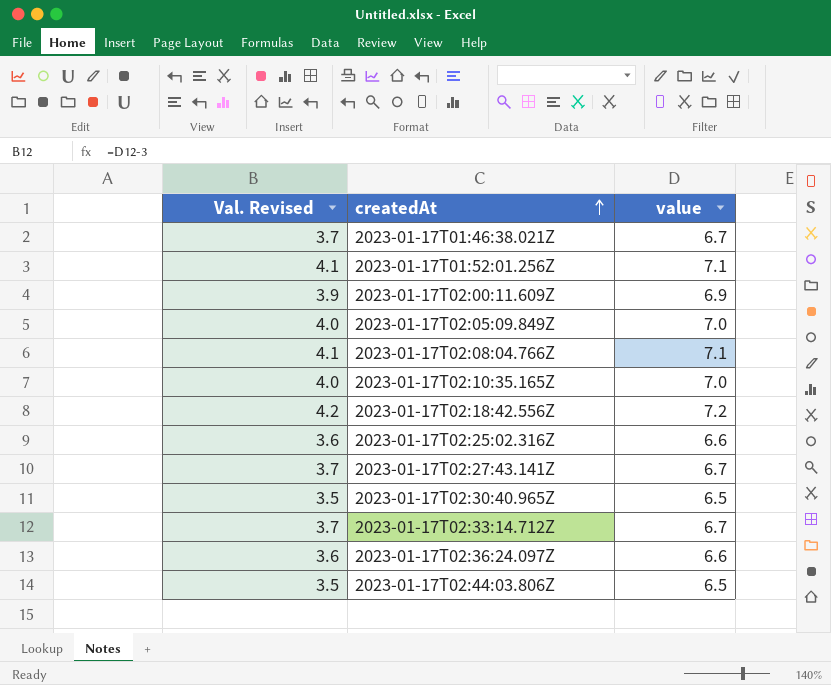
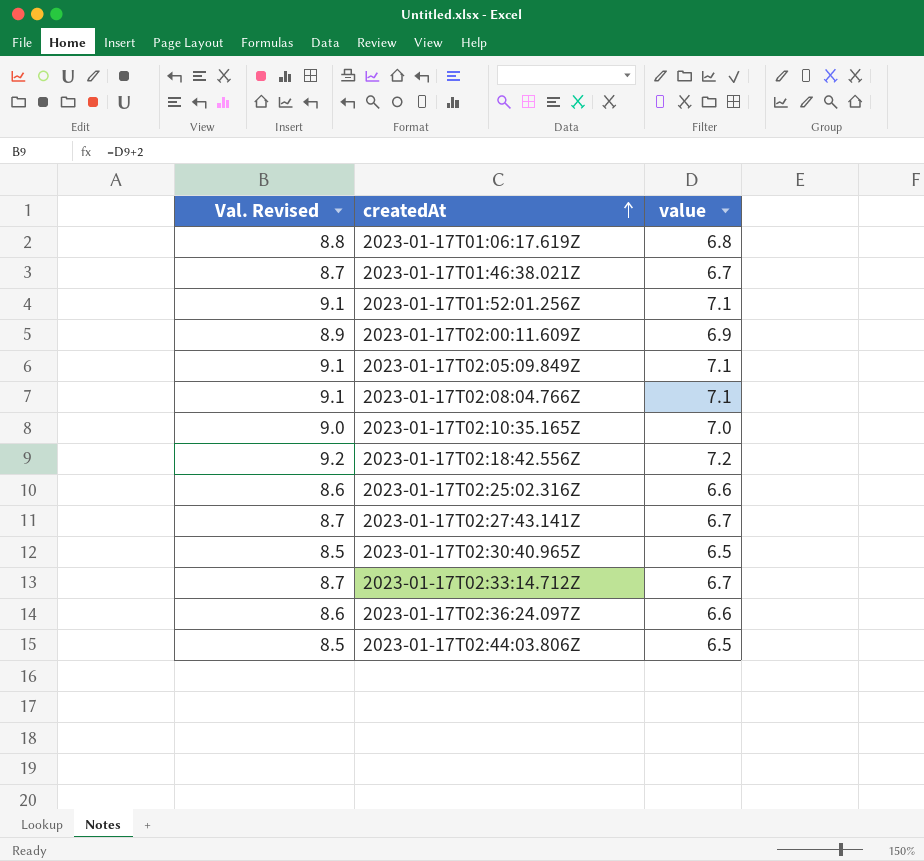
column Val. Revised | formula: [value] - 3 -> [value] + 2
row 2023-01-17T01:06:17.619Z: none -> 8.8 | 6.8
2023-01-17T02:05:09.849Z | value: 7.0 -> 7.1

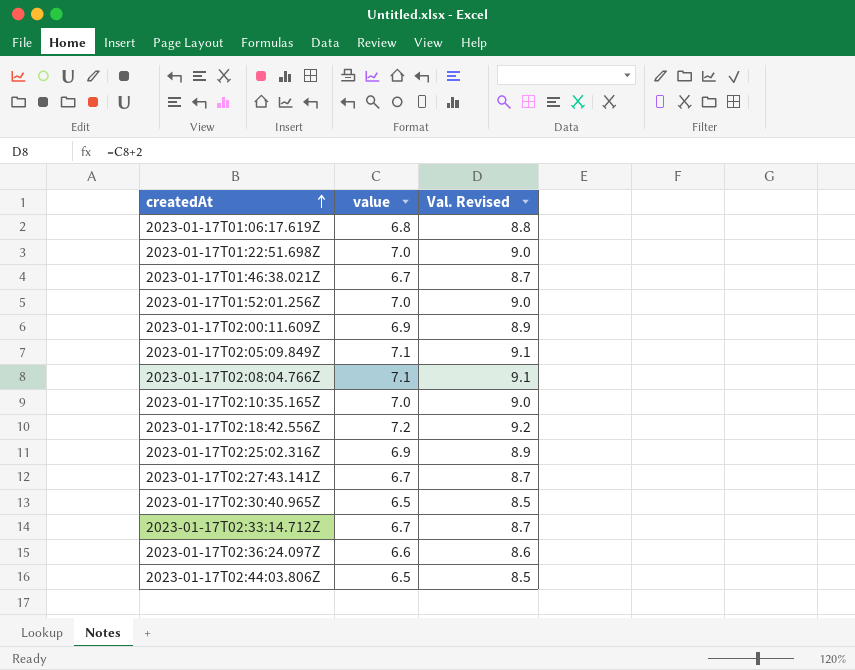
column Val. Revised | position: 1 -> 3
row 2023-01-17T01:22:51.698Z: none -> 7.0 | 9.0
2023-01-17T01:52:01.256Z | value: 7.1 -> 7.0
2023-01-17T01:52:01.256Z | Val. Revised: 9.1 -> 9.0
2023-01-17T02:25:02.316Z | value: 6.6 -> 6.9
2023-01-17T02:25:02.316Z | Val. Revised: 8.6 -> 8.9

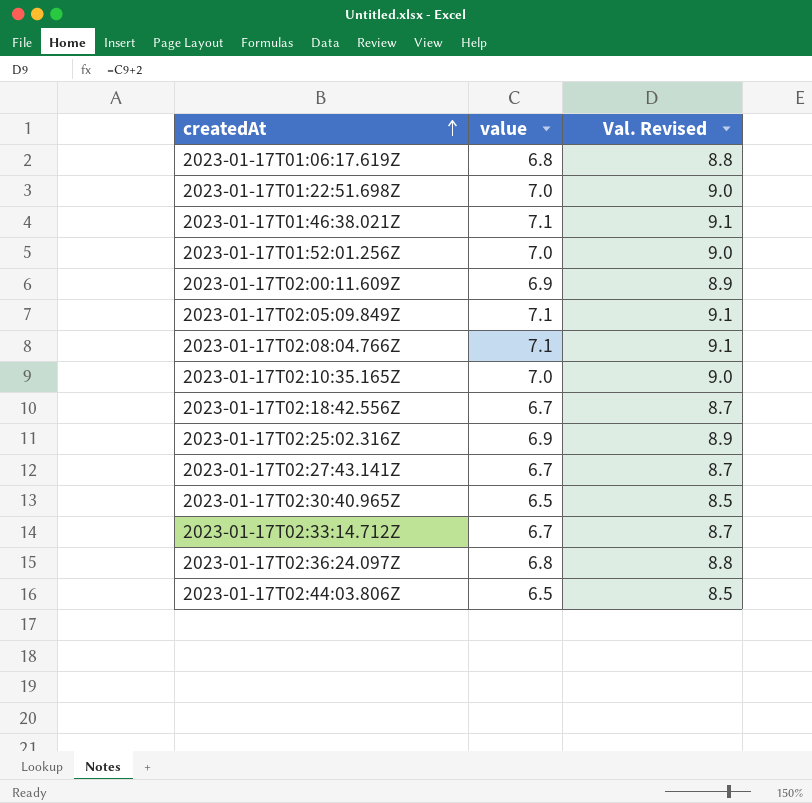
2023-01-17T01:46:38.021Z | value: 6.7 -> 7.1
2023-01-17T01:46:38.021Z | Val. Revised: 8.7 -> 9.1
2023-01-17T02:18:42.556Z | value: 7.2 -> 6.7
2023-01-17T02:18:42.556Z | Val. Revised: 9.2 -> 8.7
2023-01-17T02:36:24.097Z | value: 6.6 -> 6.8
2023-01-17T02:36:24.097Z | Val. Revised: 8.6 -> 8.8

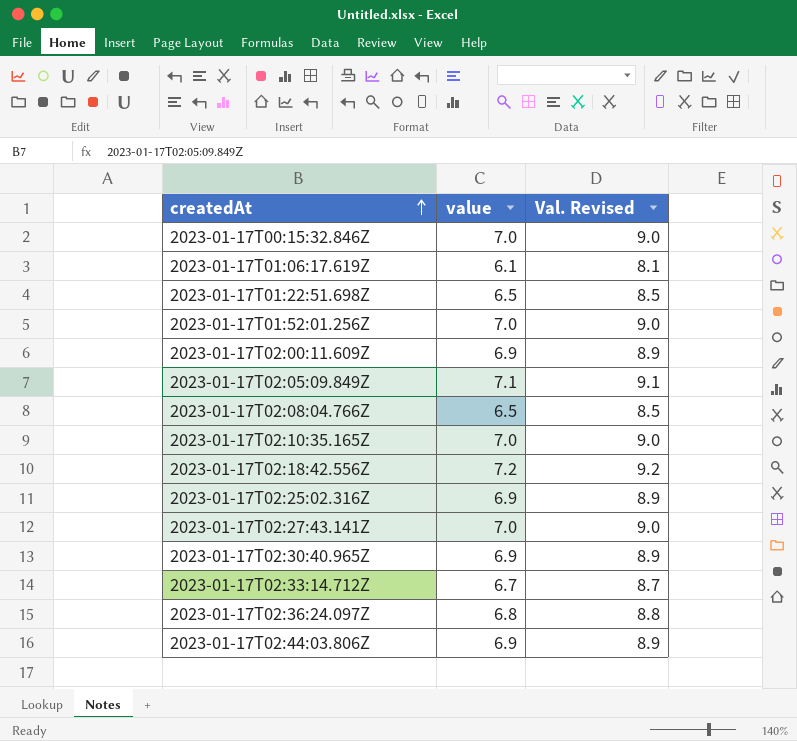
row 2023-01-17T01:46:38.021Z: 7.1 | 9.1 -> none
row 2023-01-17T00:15:32.846Z: none -> 7.0 | 9.0
2023-01-17T01:06:17.619Z | value: 6.8 -> 6.1
2023-01-17T01:06:17.619Z | Val. Revised: 8.8 -> 8.1
2023-01-17T01:22:51.698Z | value: 7.0 -> 6.5
2023-01-17T01:22:51.698Z | Val. Revised: 9.0 -> 8.5
2023-01-17T02:08:04.766Z | value: 7.1 -> 6.5
2023-01-17T02:08:04.766Z | Val. Revised: 9.1 -> 8.5
2023-01-17T02:18:42.556Z | value: 6.7 -> 7.2
2023-01-17T02:18:42.556Z | Val. Revised: 8.7 -> 9.2
2023-01-17T02:27:43.141Z | value: 6.7 -> 7.0
2023-01-17T02:27:43.141Z | Val. Revised: 8.7 -> 9.0
2023-01-17T02:30:40.965Z | value: 6.5 -> 6.9
2023-01-17T02:30:40.965Z | Val. Revised: 8.5 -> 8.9
2023-01-17T02:44:03.806Z | value: 6.5 -> 6.9
2023-01-17T02:44:03.806Z | Val. Revised: 8.5 -> 8.9

